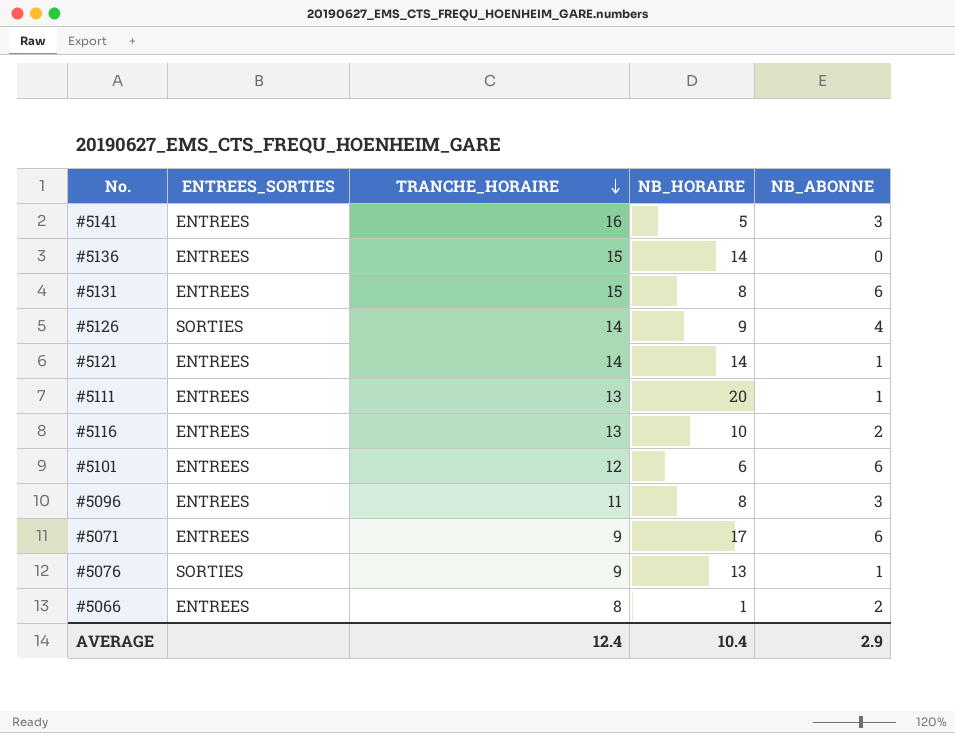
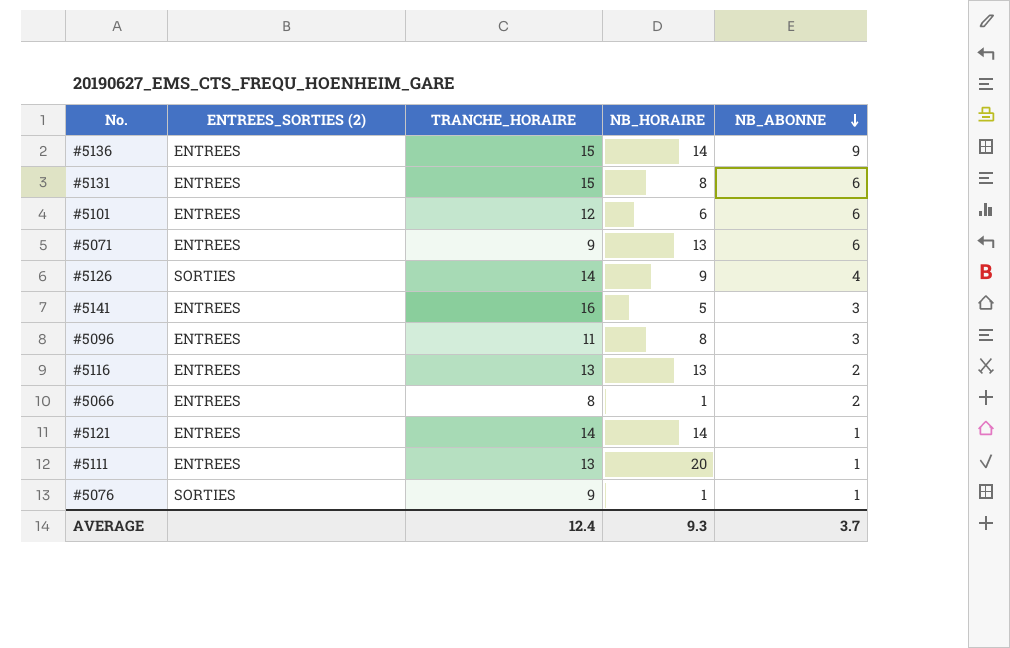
row order: TRANCHE_HORAIRE descending -> NB_ABONNE descending
column name: ENTREES_SORTIES -> ENTREES_SORTIES (2)
#5136 | NB_ABONNE: 0 -> 9
#5071 | NB_HORAIRE: 17 -> 13
#5116 | NB_HORAIRE: 10 -> 13
#5076 | NB_HORAIRE: 13 -> 1
AVERAGE | NB_HORAIRE: 10.4 -> 9.3
AVERAGE | NB_ABONNE: 2.9 -> 3.7

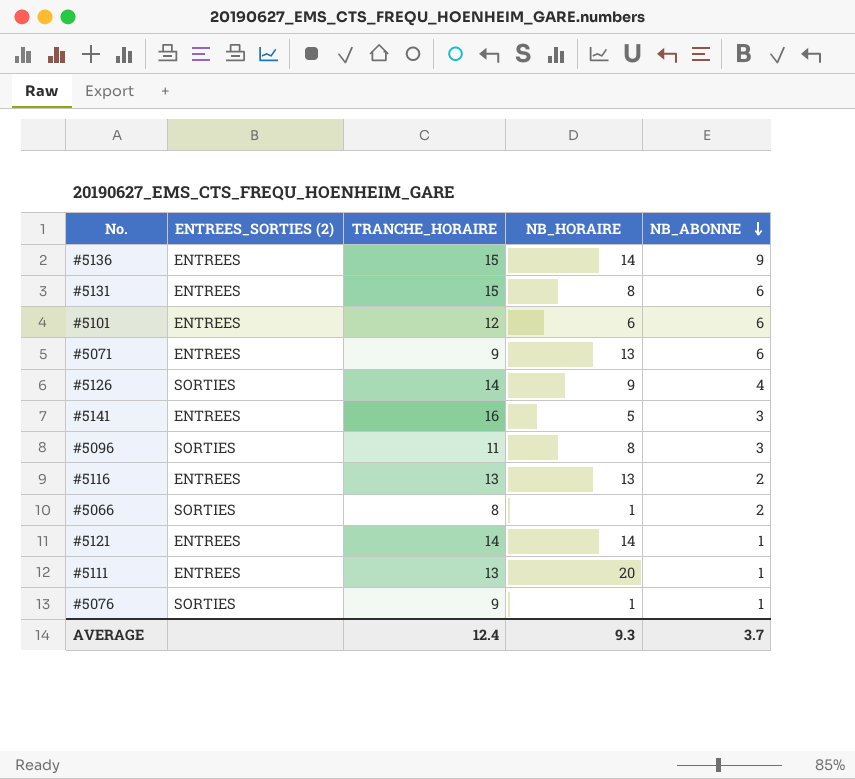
#5096 | ENTREES_SORTIES (2): ENTREES -> SORTIES
#5066 | ENTREES_SORTIES (2): ENTREES -> SORTIES

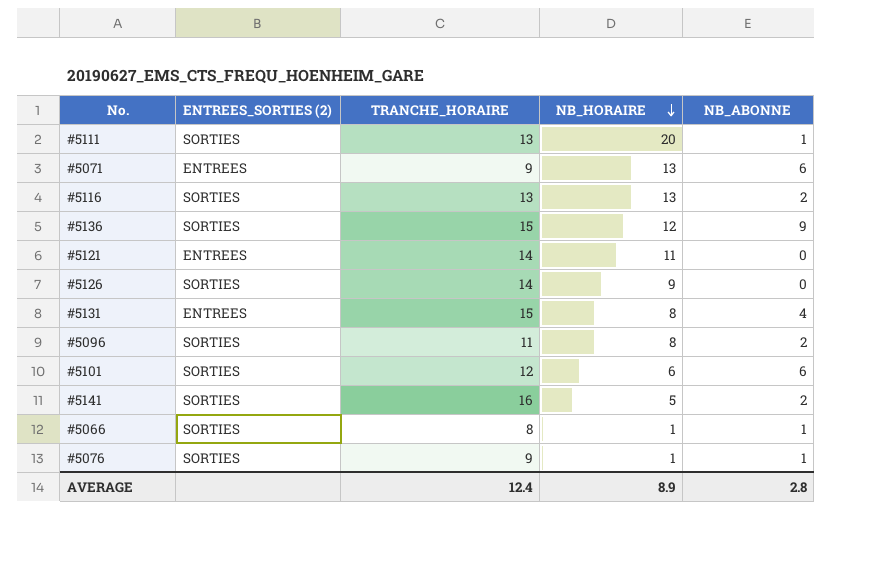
row order: NB_ABONNE descending -> NB_HORAIRE descending
#5111 | ENTREES_SORTIES (2): ENTREES -> SORTIES
#5116 | ENTREES_SORTIES (2): ENTREES -> SORTIES
#5136 | ENTREES_SORTIES (2): ENTREES -> SORTIES
#5136 | NB_HORAIRE: 14 -> 12
#5121 | NB_HORAIRE: 14 -> 11
#5121 | NB_ABONNE: 1 -> 0
#5126 | NB_ABONNE: 4 -> 0
#5131 | NB_ABONNE: 6 -> 4
#5096 | NB_ABONNE: 3 -> 2
#5101 | ENTREES_SORTIES (2): ENTREES -> SORTIES
#5141 | ENTREES_SORTIES (2): ENTREES -> SORTIES
#5141 | NB_ABONNE: 3 -> 2
#5066 | NB_ABONNE: 2 -> 1
AVERAGE | NB_HORAIRE: 9.3 -> 8.9
AVERAGE | NB_ABONNE: 3.7 -> 2.8

